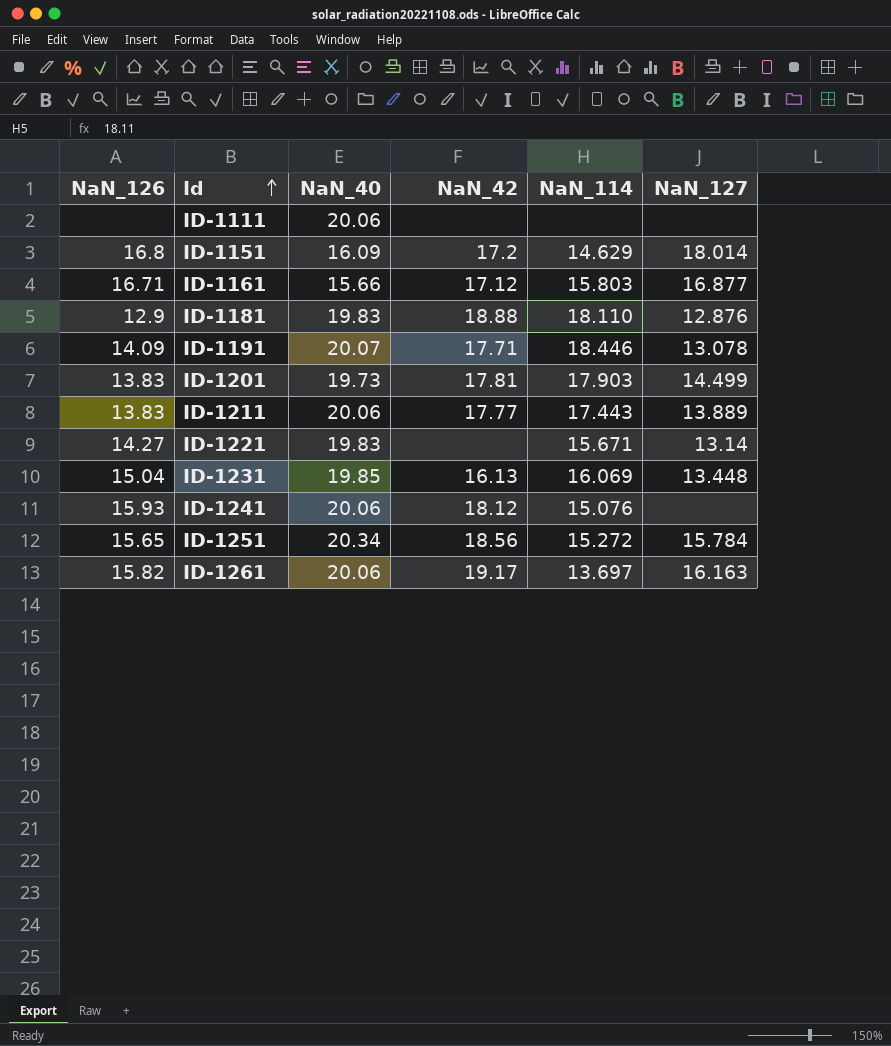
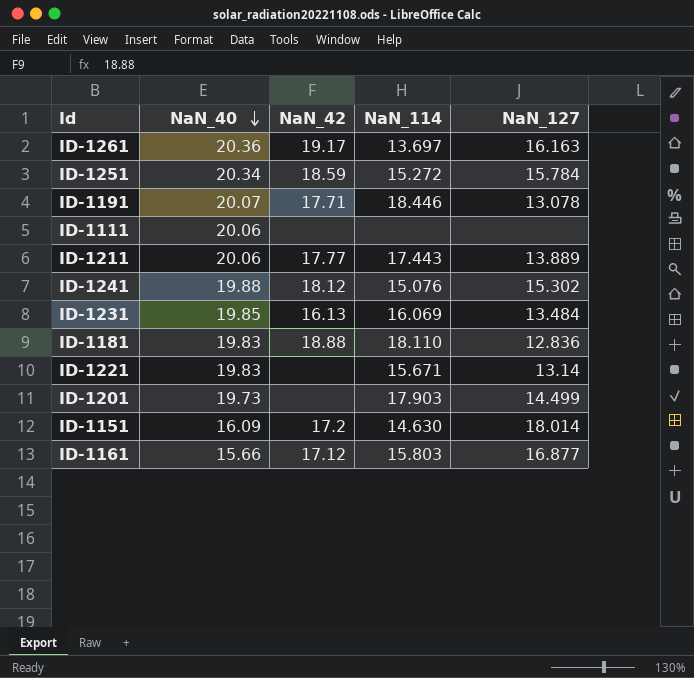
row order: Id ascending -> NaN_40 descending
column NaN_126 | position: 1 -> none
ID-1261 | NaN_40: 20.06 -> 20.36
ID-1251 | NaN_42: 18.56 -> 18.59
ID-1241 | NaN_40: 20.06 -> 19.88
ID-1241 | NaN_127: none -> 15.302
ID-1231 | NaN_127: 13.448 -> 13.484
ID-1181 | NaN_127: 12.876 -> 12.836
ID-1201 | NaN_42: 17.81 -> none
ID-1151 | NaN_114: 14.629 -> 14.630

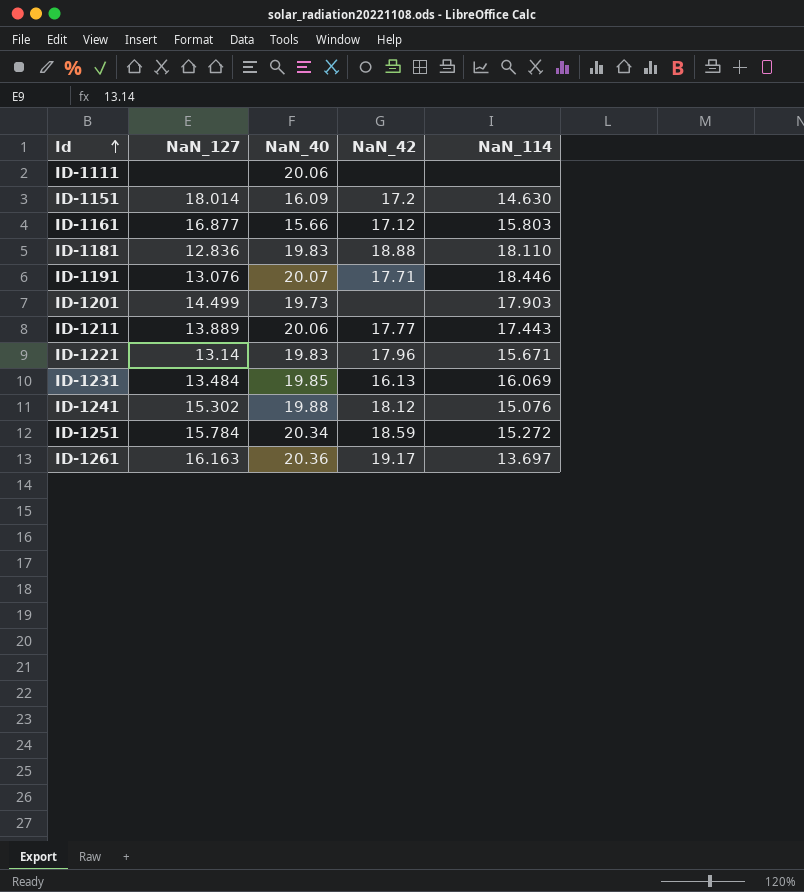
row order: NaN_40 descending -> Id ascending
column NaN_127 | position: 5 -> 2
ID-1191 | NaN_127: 13.078 -> 13.076
ID-1221 | NaN_42: none -> 17.96

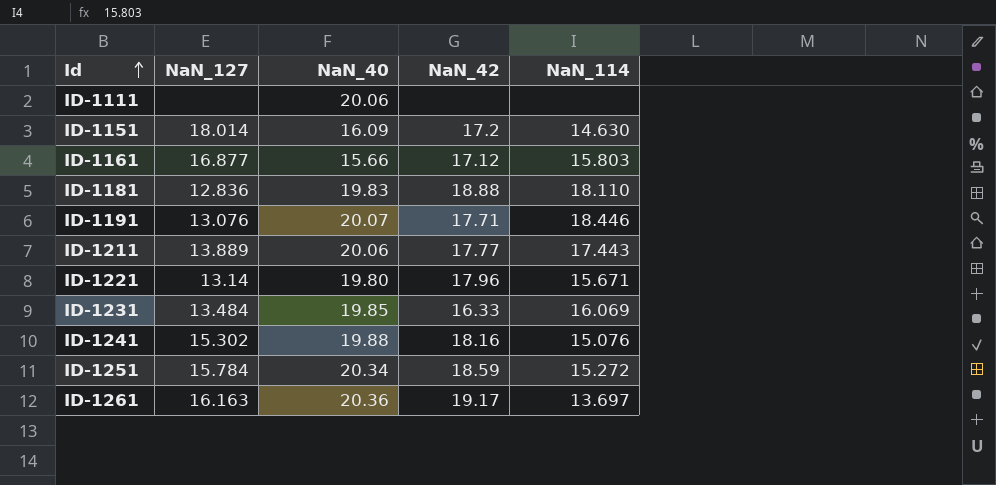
row ID-1201: 14.499 | 19.73 | none | 17.903 -> none
ID-1221 | NaN_40: 19.83 -> 19.80
ID-1231 | NaN_42: 16.13 -> 16.33
ID-1241 | NaN_42: 18.12 -> 18.16

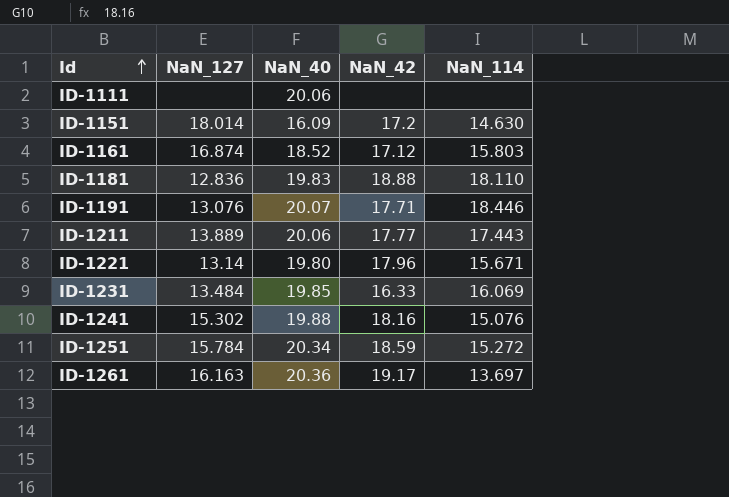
ID-1161 | NaN_127: 16.877 -> 16.874
ID-1161 | NaN_40: 15.66 -> 18.52

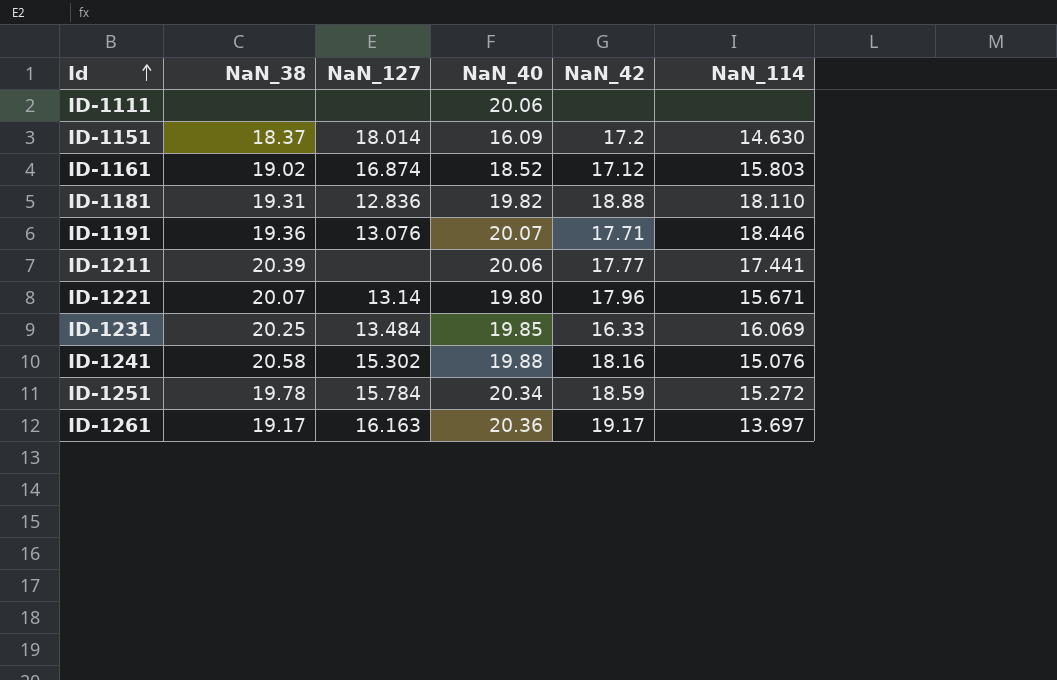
column NaN_38 | position: none -> 2
ID-1181 | NaN_40: 19.83 -> 19.82
ID-1211 | NaN_127: 13.889 -> none
ID-1211 | NaN_114: 17.443 -> 17.441

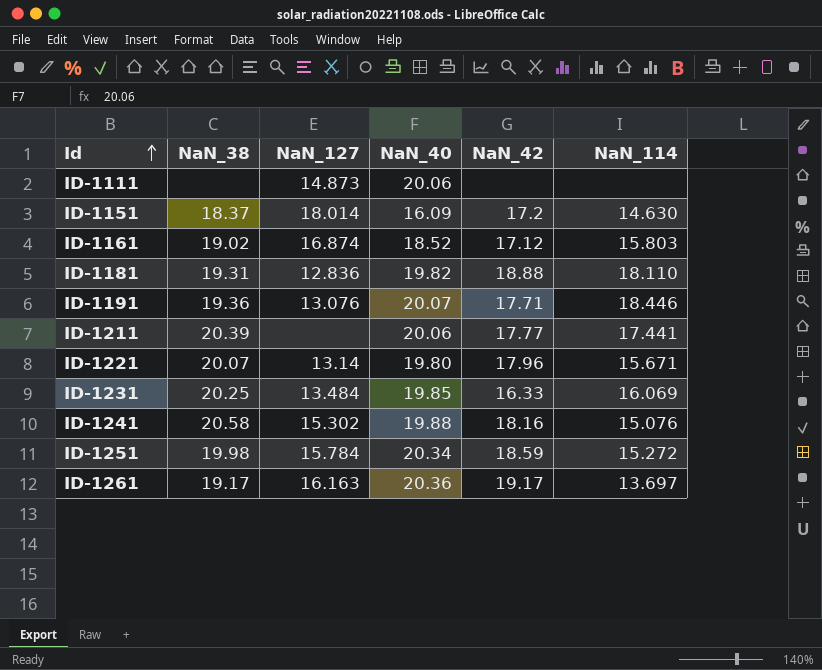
ID-1111 | NaN_127: none -> 14.873
ID-1251 | NaN_38: 19.78 -> 19.98

